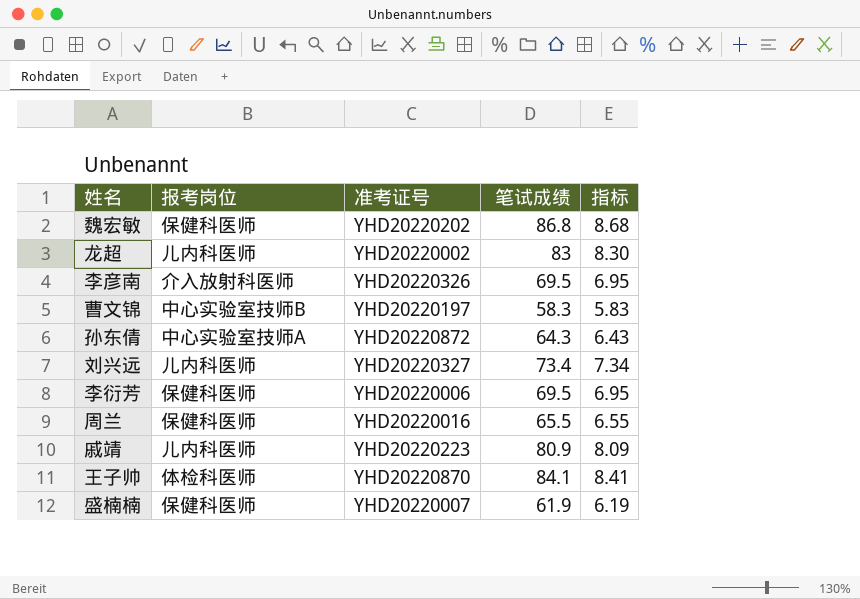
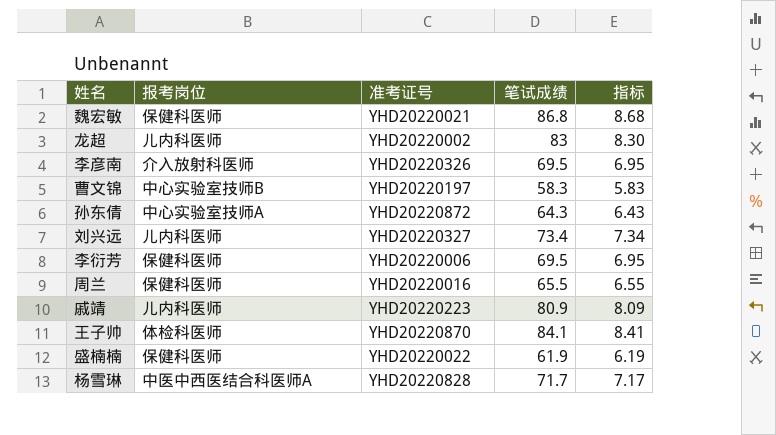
魏宏敏 | 准考证号: YHD20220202 -> YHD20220021
盛楠楠 | 准考证号: YHD20220007 -> YHD20220022
row 杨雪琳: none -> 中医中西医结合科医师A | YHD20220828 | 71.7 | 7.17

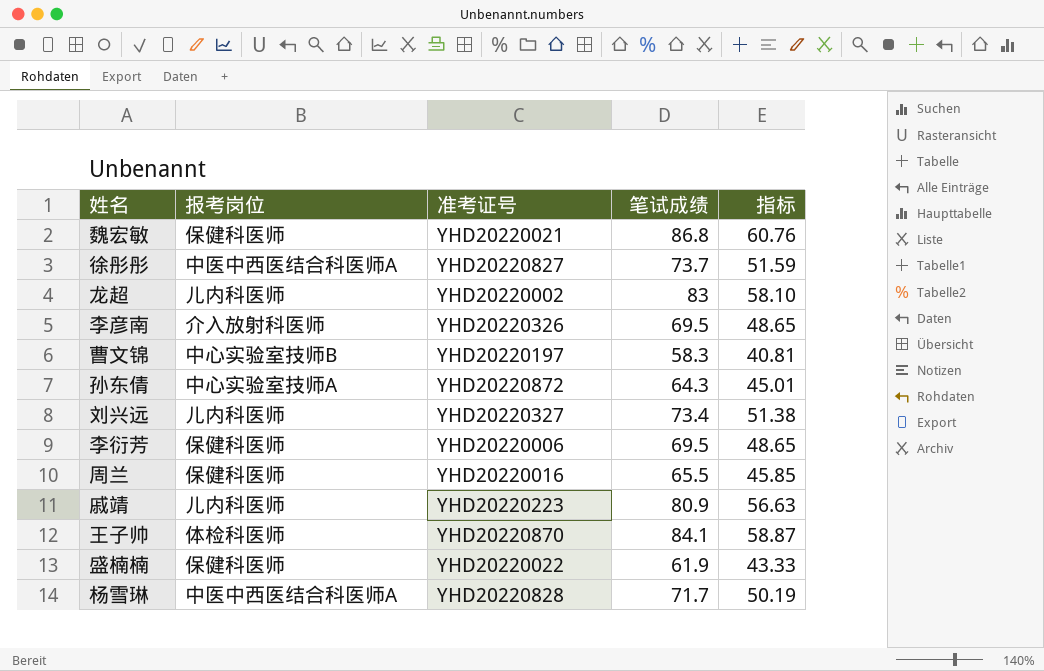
column 指标 | formula: [笔试成绩] * 0.1 -> [笔试成绩] * 0.7
row 徐彤彤: none -> 中医中西医结合科医师A | YHD20220827 | 73.7 | 51.59

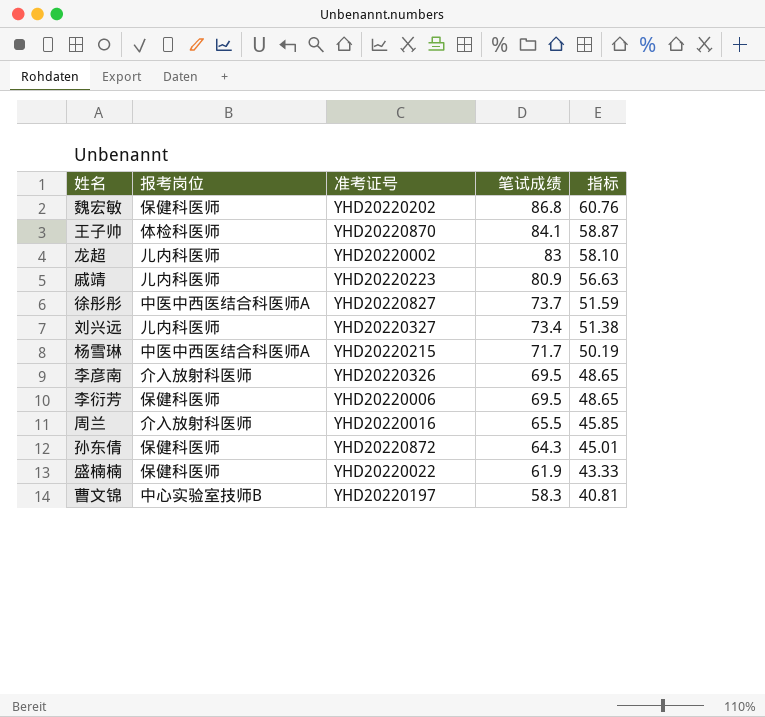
row order: none -> 笔试成绩 descending
魏宏敏 | 准考证号: YHD20220021 -> YHD20220202
杨雪琳 | 准考证号: YHD20220828 -> YHD20220215
周兰 | 报考岗位: 保健科医师 -> 介入放射科医师
孙东倩 | 报考岗位: 中心实验室技师A -> 保健科医师

